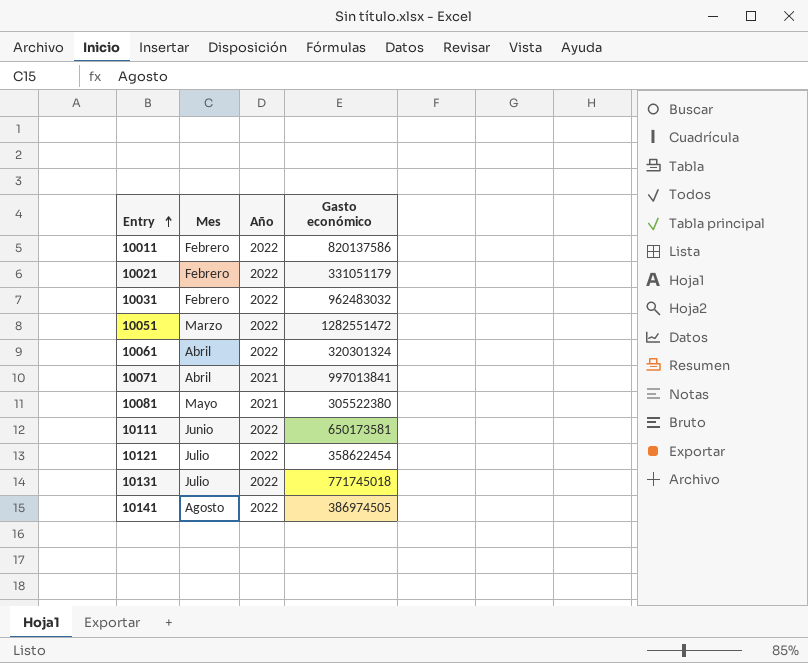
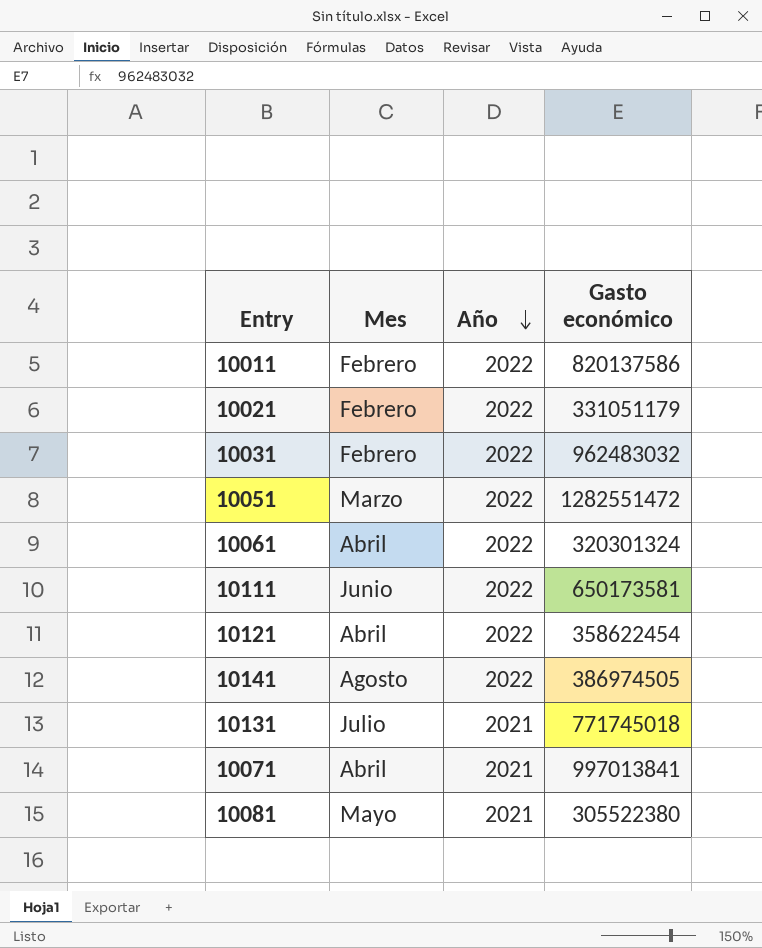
row order: Entry ascending -> Año descending
10121 | Mes: Julio -> Abril
10131 | Año: 2022 -> 2021

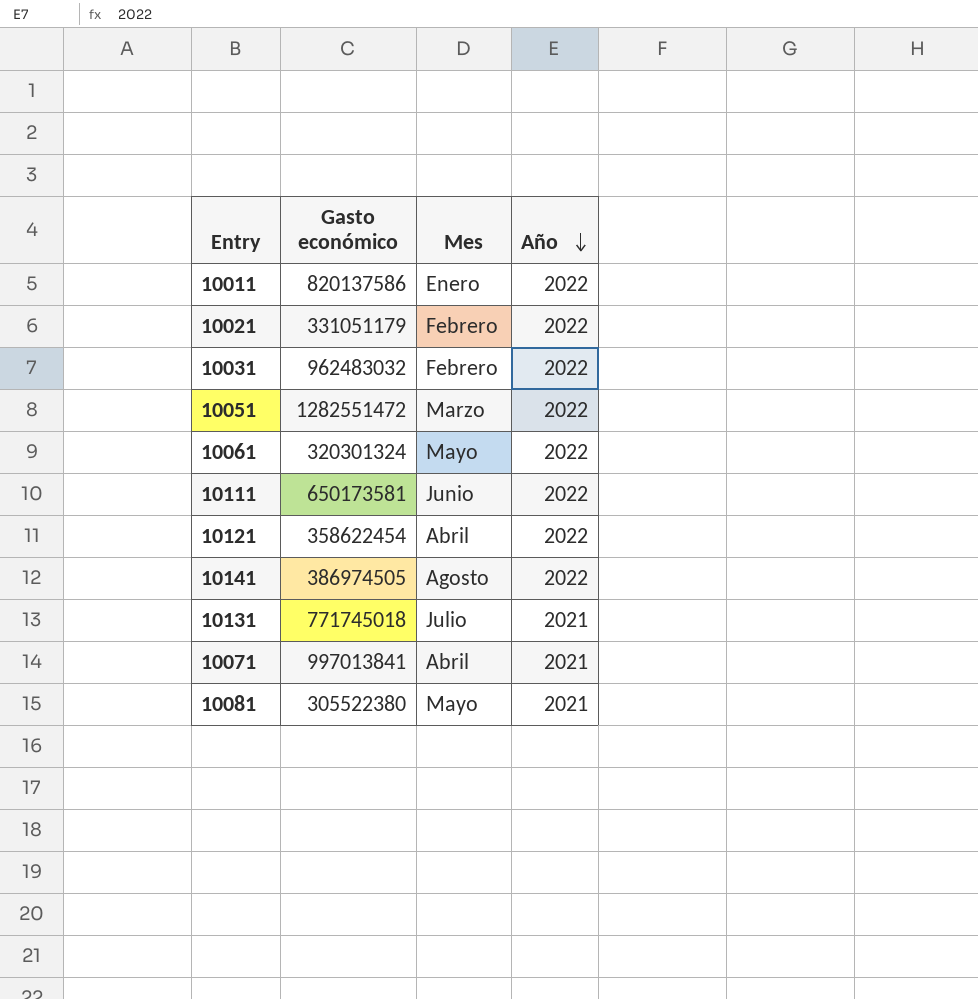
column Gasto económico | position: 4 -> 2
10011 | Mes: Febrero -> Enero
10061 | Mes: Abril -> Mayo

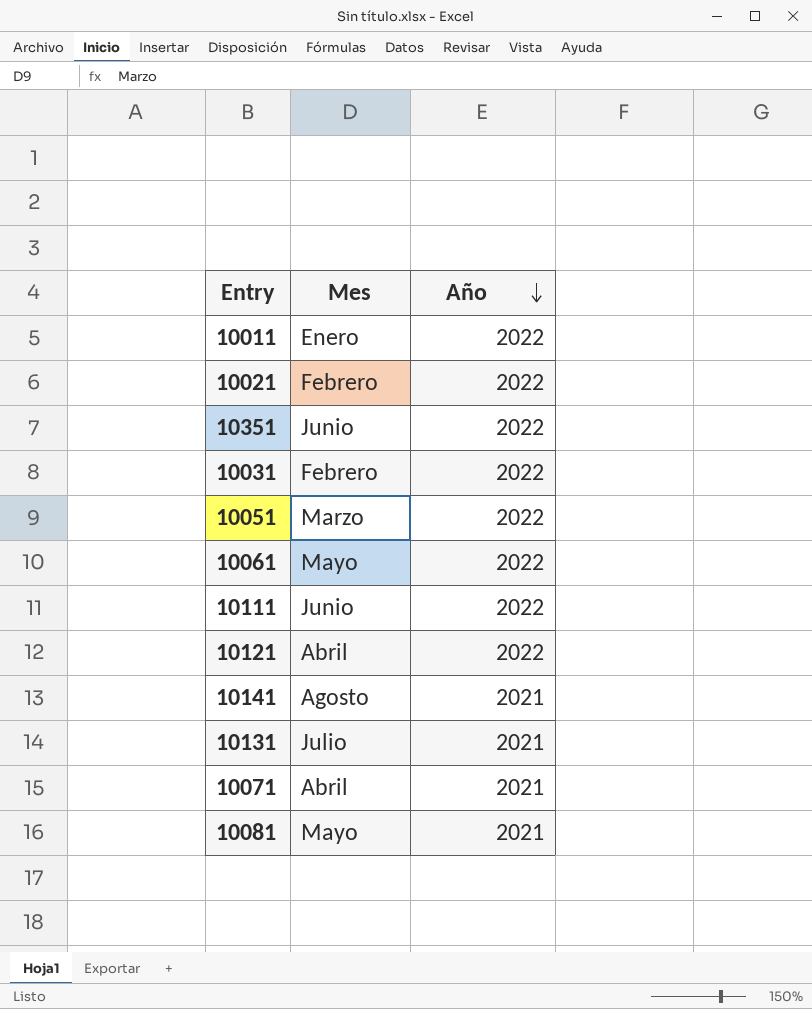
column Gasto económico | position: 2 -> none
row 10351: none -> Junio | 2022
10141 | Año: 2022 -> 2021

